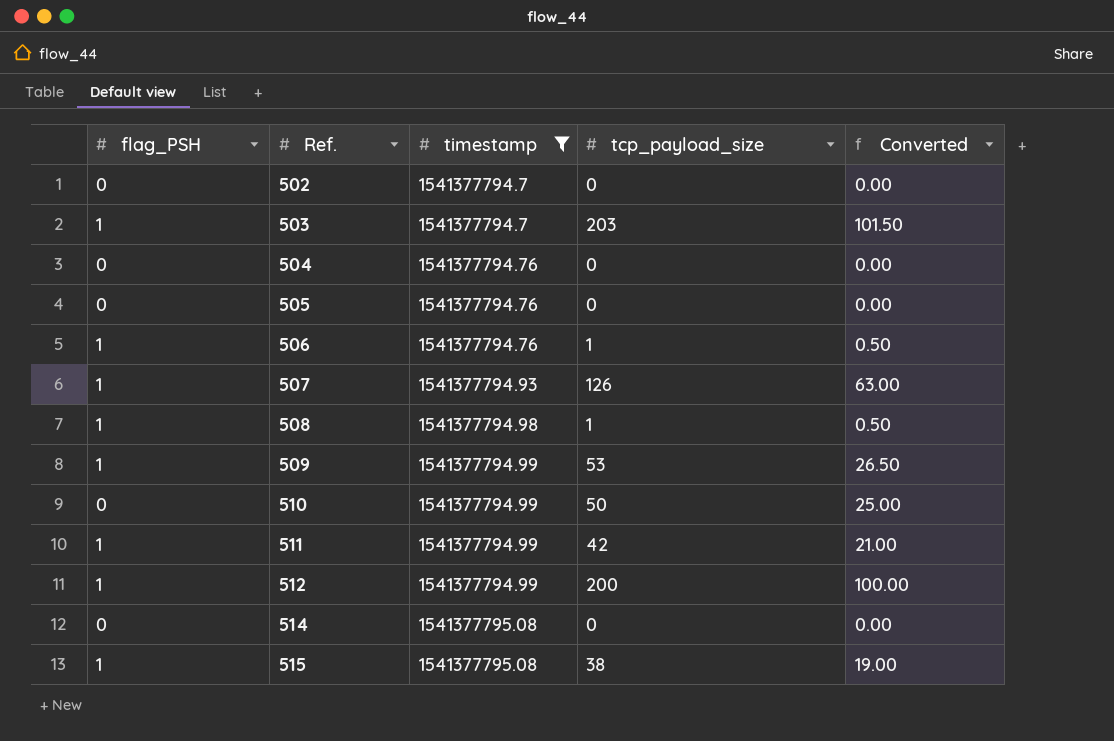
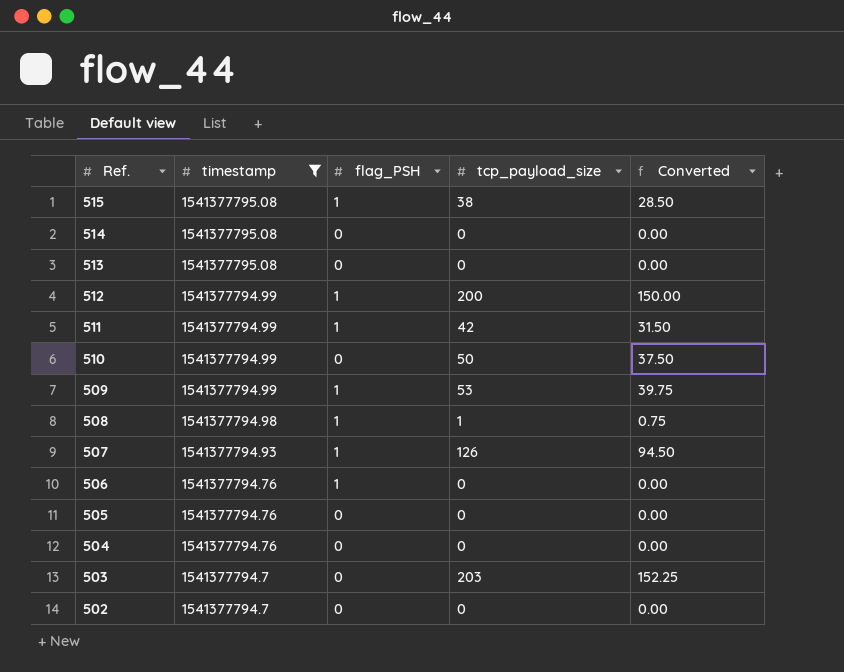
row order: Ref. ascending -> Ref. descending
column flag_PSH | position: 1 -> 3
column Converted | formula: [tcp_payload_size] * 0.5 -> [tcp_payload_size] * 0.75
row 513: none -> 1541377795.08 | 0 | 0 | 0.00
506 | tcp_payload_size: 1 -> 0
503 | flag_PSH: 1 -> 0

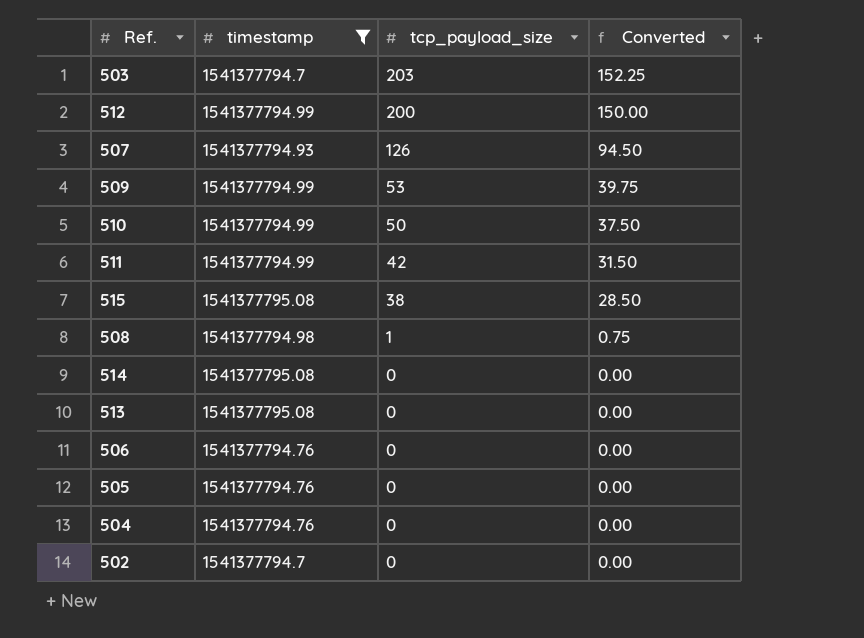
row order: Ref. descending -> tcp_payload_size descending
column flag_PSH | position: 3 -> none

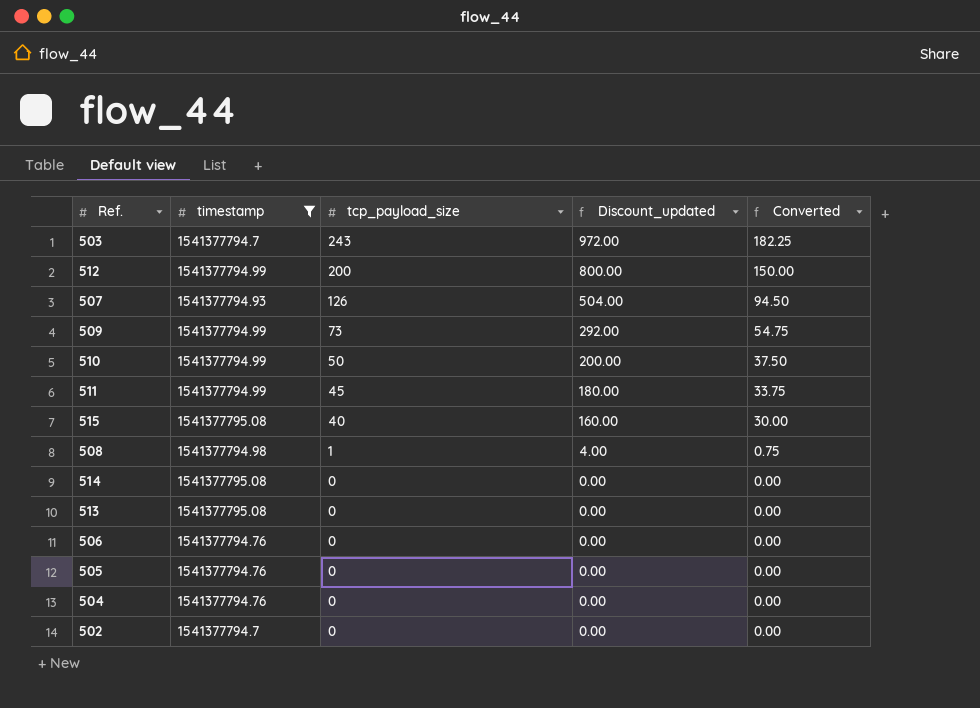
column Discount_updated | formula: none -> [tcp_payload_size] * 4
503 | tcp_payload_size: 203 -> 243
503 | Converted: 152.25 -> 182.25
509 | tcp_payload_size: 53 -> 73
509 | Converted: 39.75 -> 54.75
511 | tcp_payload_size: 42 -> 45
511 | Converted: 31.50 -> 33.75
515 | tcp_payload_size: 38 -> 40
515 | Converted: 28.50 -> 30.00

